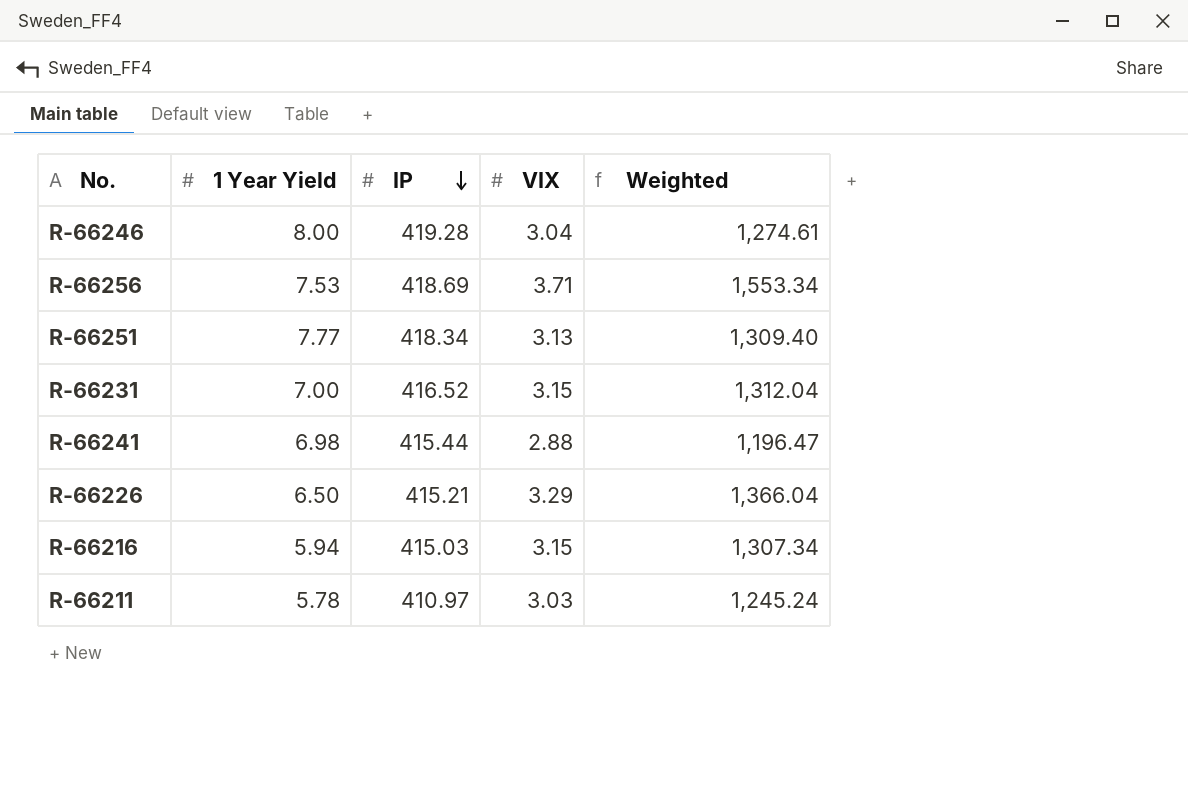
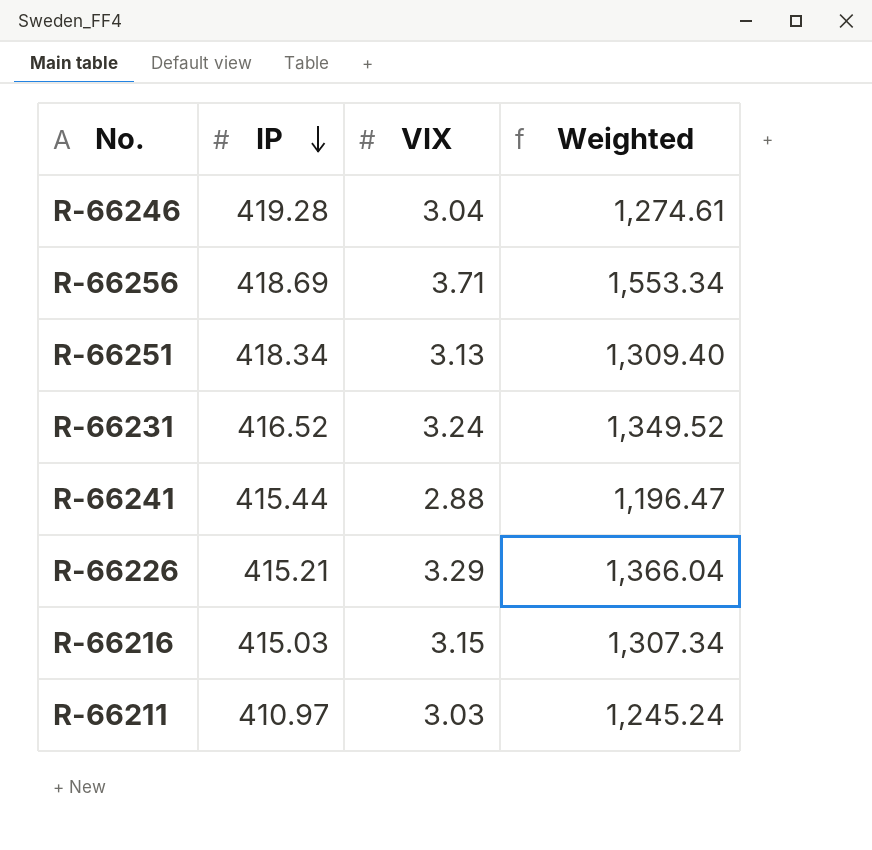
column 1 Year Yield | position: 2 -> none
R-66231 | VIX: 3.15 -> 3.24
R-66231 | Weighted: 1,312.04 -> 1,349.52

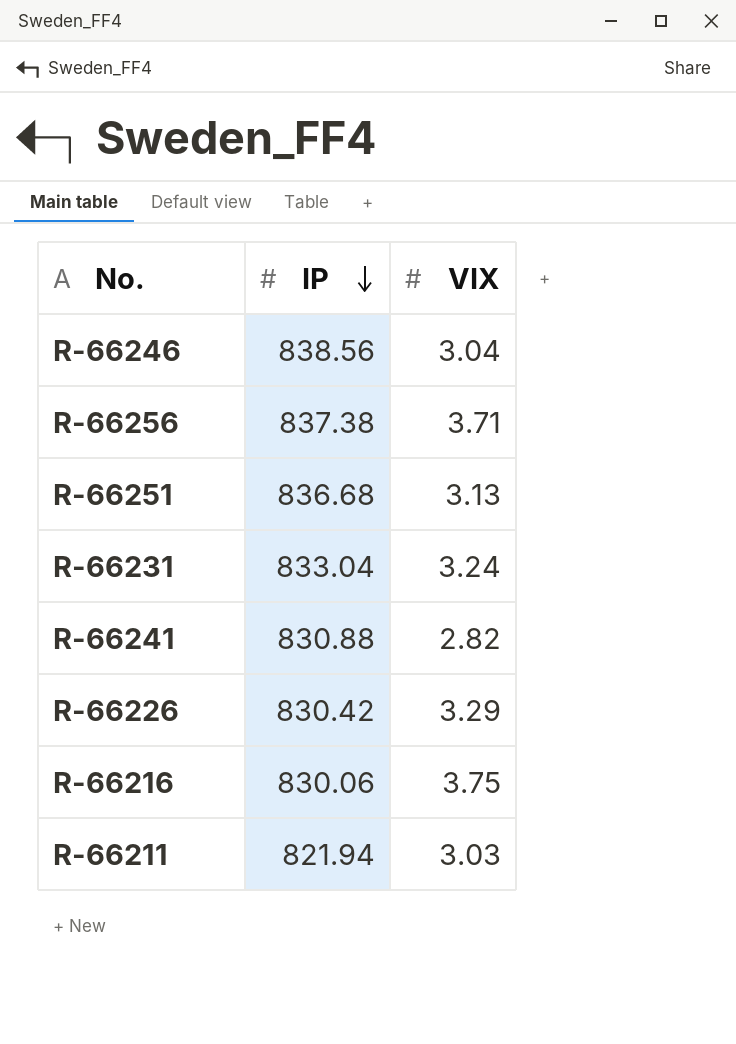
column Weighted | formula: [IP] * [VIX] -> none
R-66246 | IP: 419.28 -> 838.56
R-66256 | IP: 418.69 -> 837.38
R-66251 | IP: 418.34 -> 836.68
R-66231 | IP: 416.52 -> 833.04
R-66241 | IP: 415.44 -> 830.88
R-66241 | VIX: 2.88 -> 2.82
R-66226 | IP: 415.21 -> 830.42
R-66216 | IP: 415.03 -> 830.06
R-66216 | VIX: 3.15 -> 3.75
R-66211 | IP: 410.97 -> 821.94

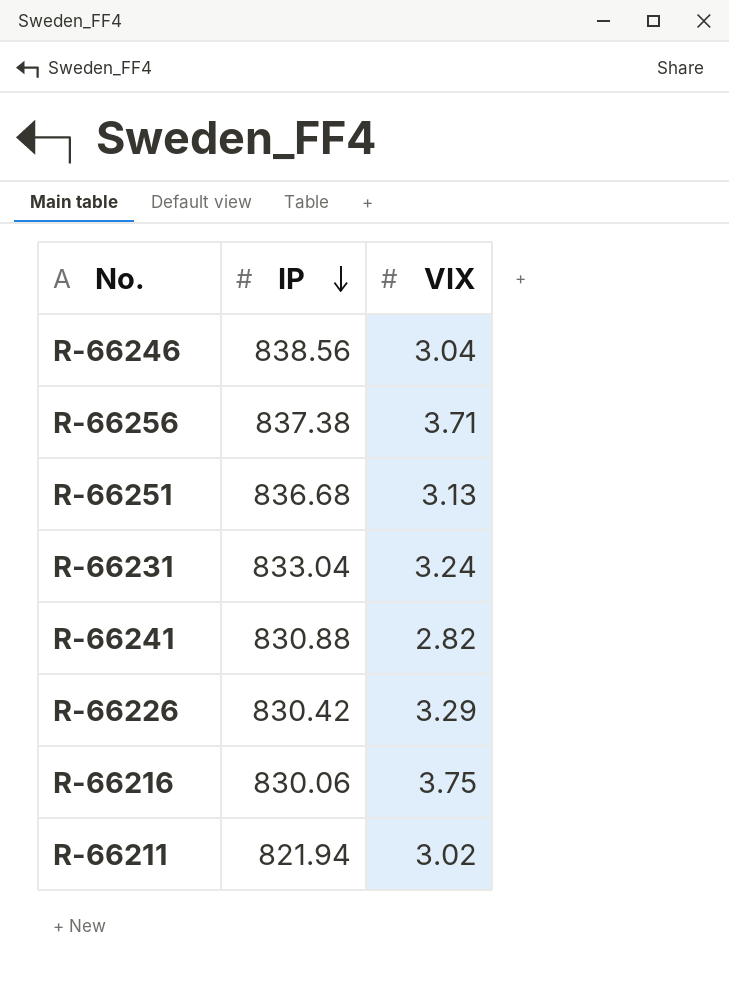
R-66211 | VIX: 3.03 -> 3.02

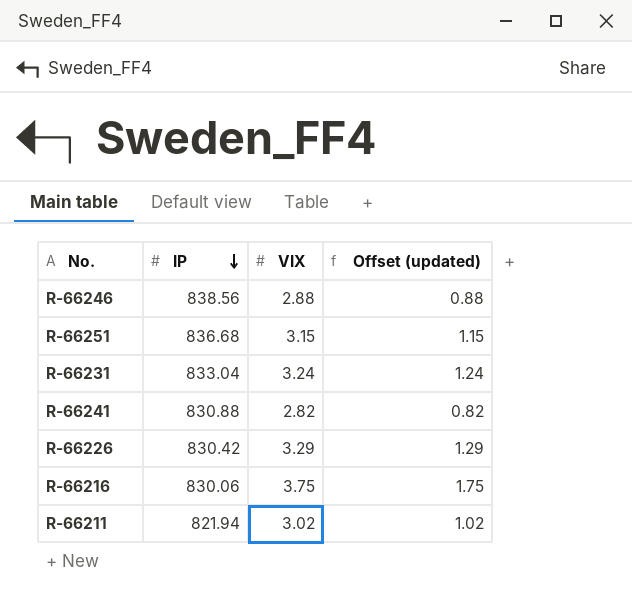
column Offset (updated) | formula: none -> [VIX] - 2
row R-66256: 837.38 | 3.71 -> none
R-66246 | VIX: 3.04 -> 2.88
R-66251 | VIX: 3.13 -> 3.15

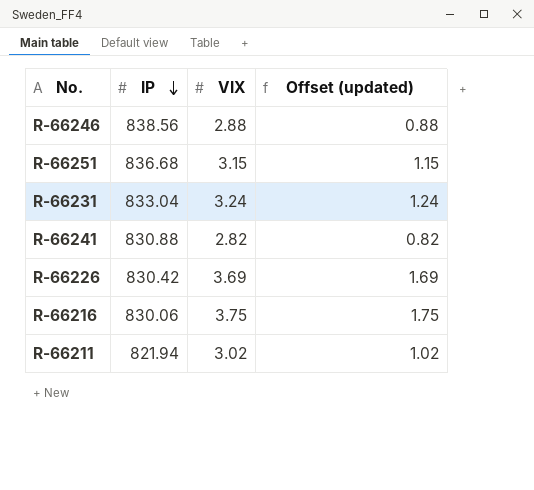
R-66226 | VIX: 3.29 -> 3.69
R-66226 | Offset (updated): 1.29 -> 1.69

